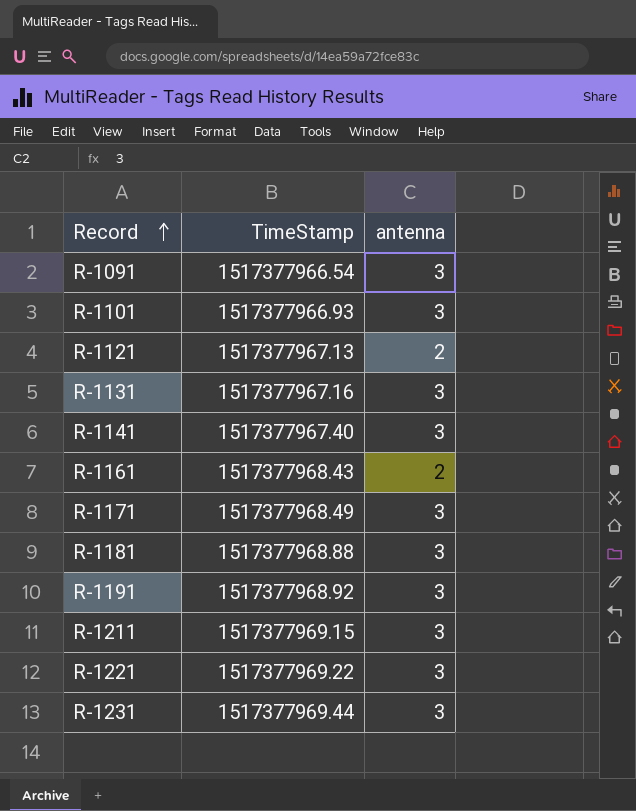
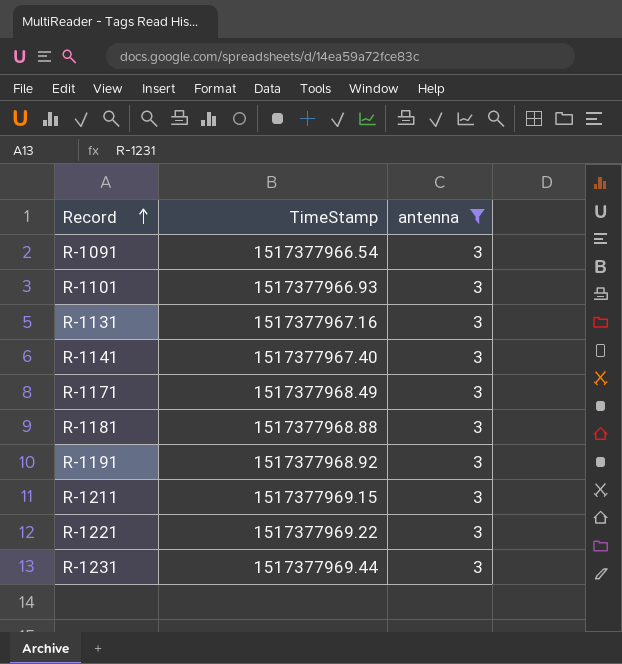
filter: none -> antenna = 3

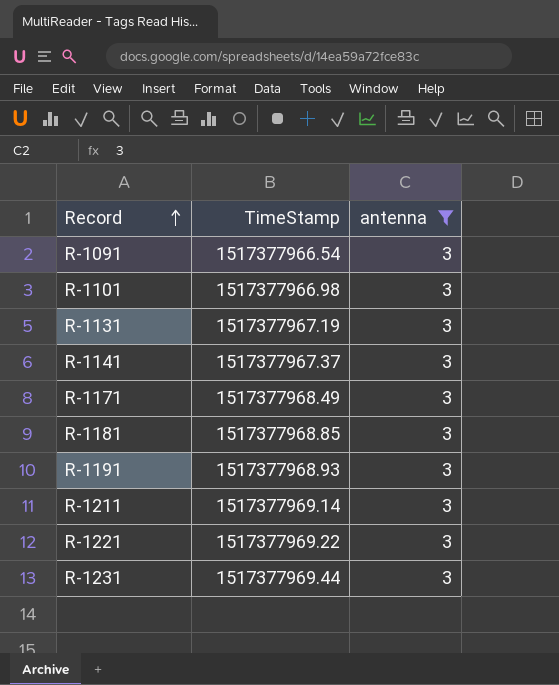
R-1101 | TimeStamp: 1517377966.93 -> 1517377966.98
R-1131 | TimeStamp: 1517377967.16 -> 1517377967.19
R-1141 | TimeStamp: 1517377967.40 -> 1517377967.37
R-1181 | TimeStamp: 1517377968.88 -> 1517377968.85
R-1191 | TimeStamp: 1517377968.92 -> 1517377968.93
R-1211 | TimeStamp: 1517377969.15 -> 1517377969.14

